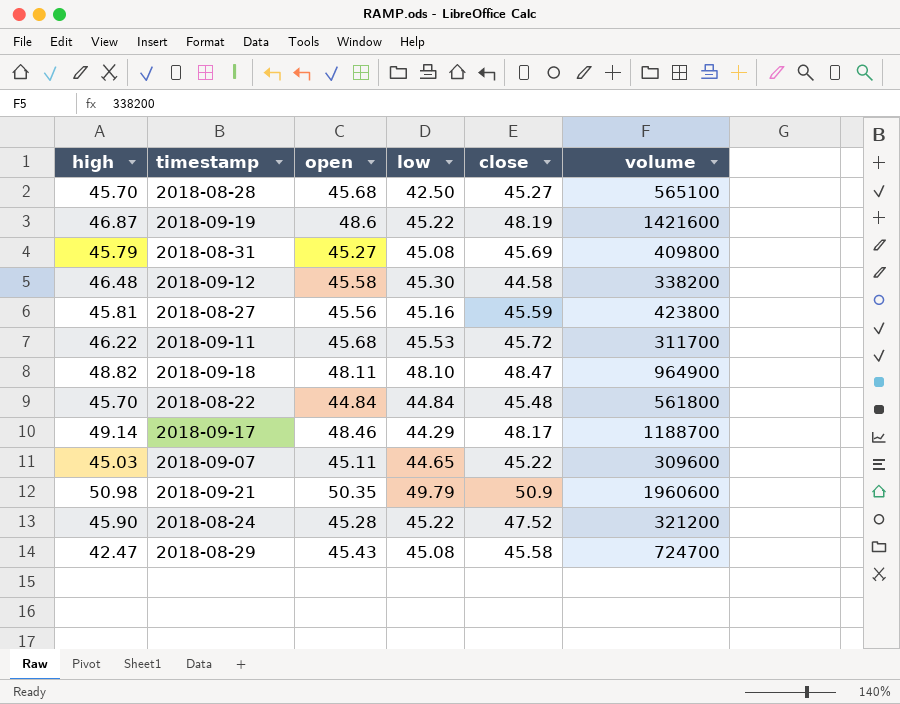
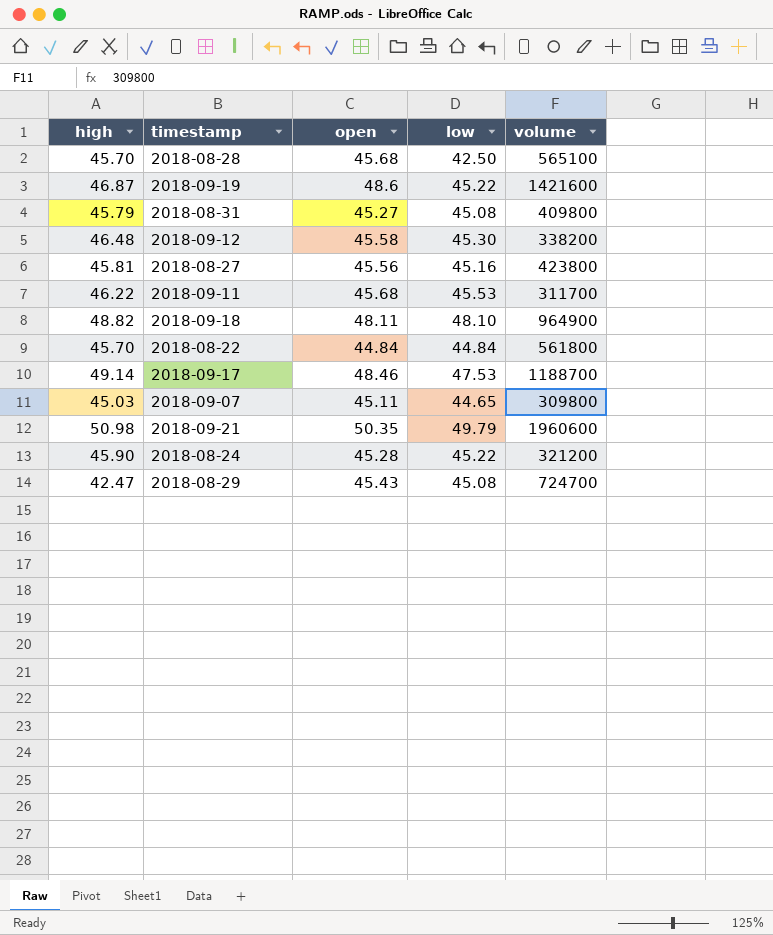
column close | position: 5 -> none
2018-09-17 | low: 44.29 -> 47.53
2018-09-07 | volume: 309600 -> 309800

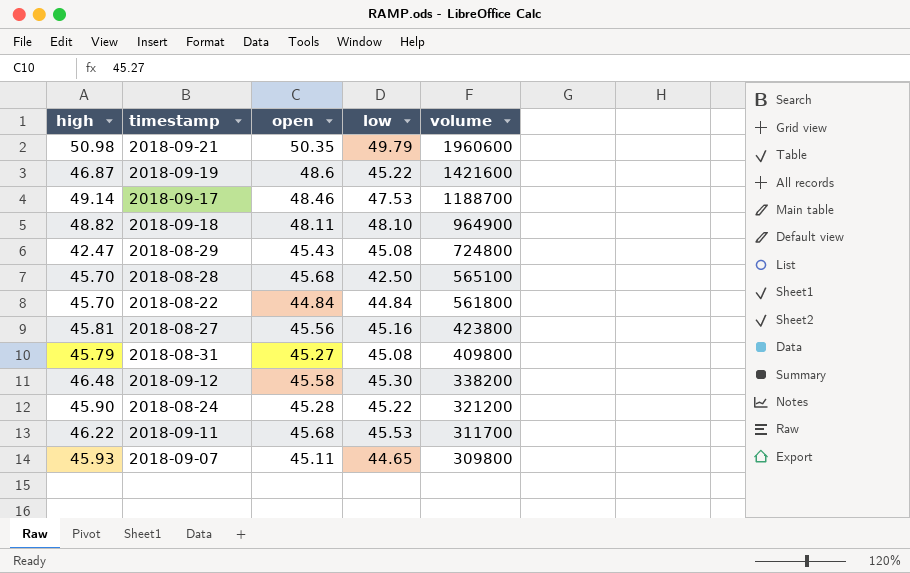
row order: none -> volume descending
2018-08-29 | volume: 724700 -> 724800
2018-09-07 | high: 45.03 -> 45.93

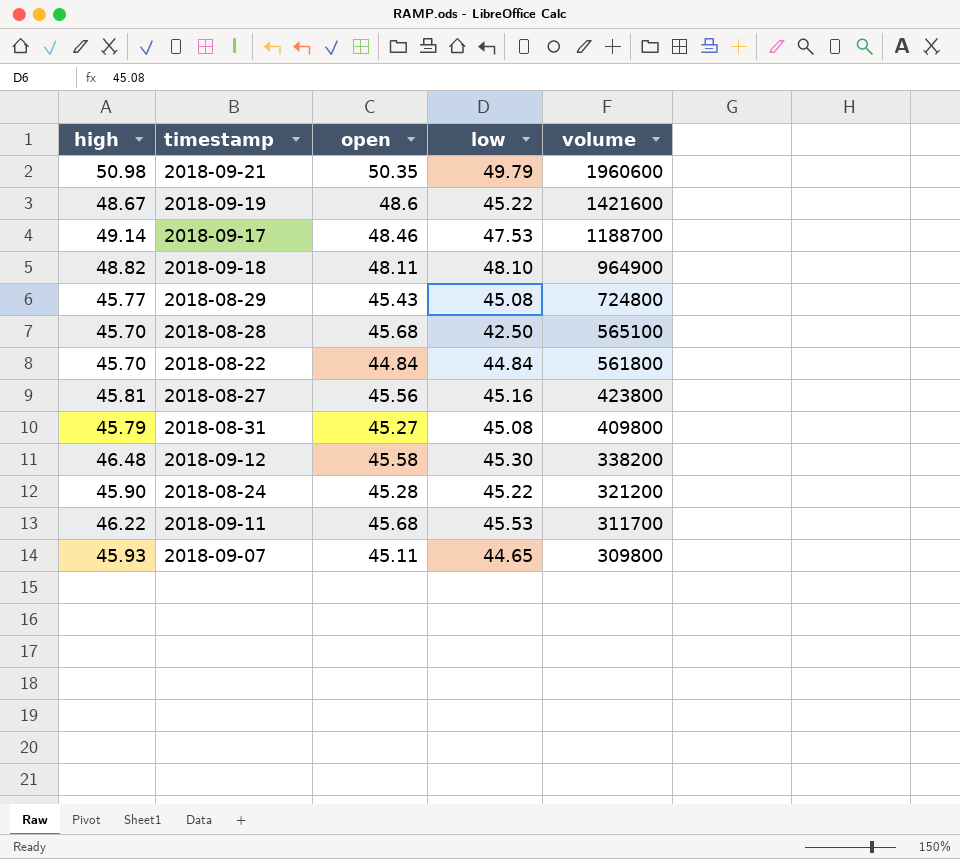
2018-09-19 | high: 46.87 -> 48.67
2018-08-29 | high: 42.47 -> 45.77

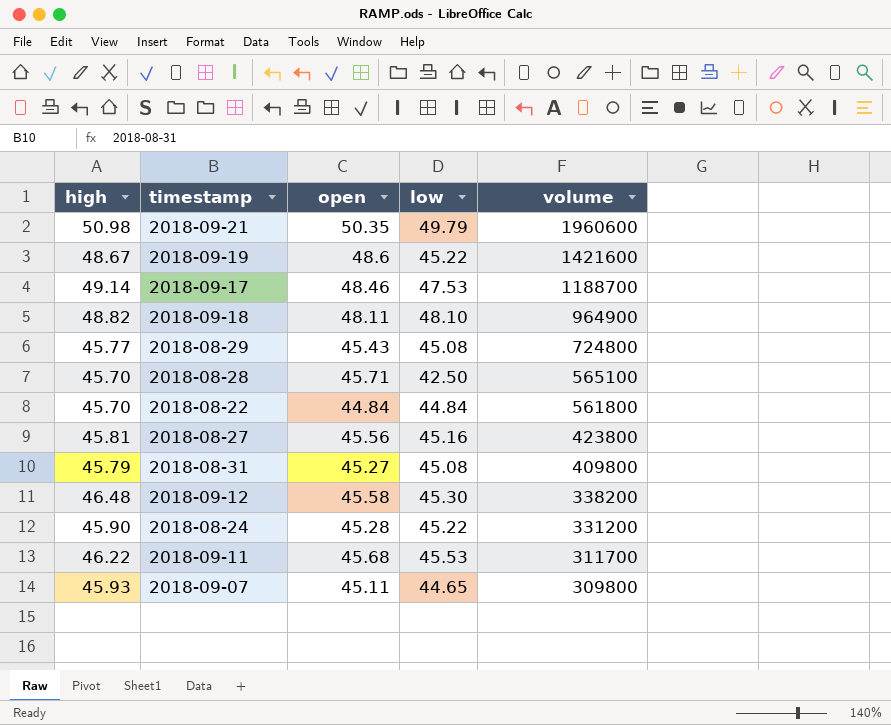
2018-08-28 | open: 45.68 -> 45.71
2018-08-24 | volume: 321200 -> 331200

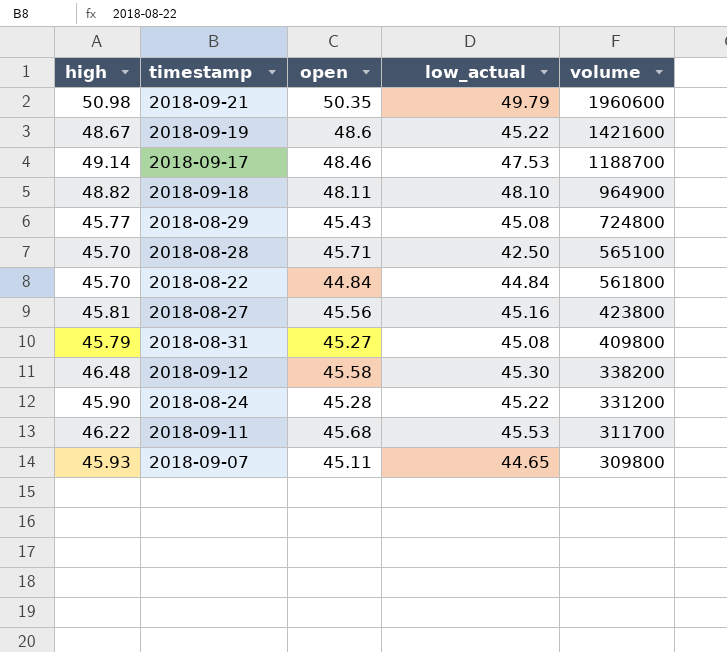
column name: low -> low_actual

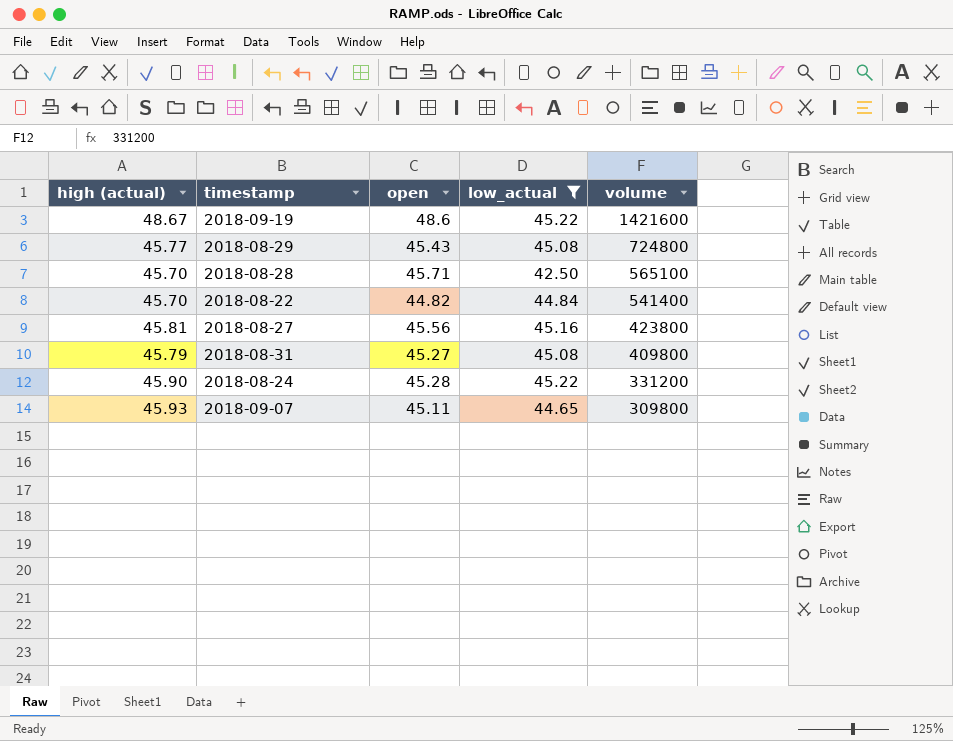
filter: none -> low_actual <= 45.22
column name: high -> high (actual)
2018-08-22 | open: 44.84 -> 44.82
2018-08-22 | volume: 561800 -> 541400

